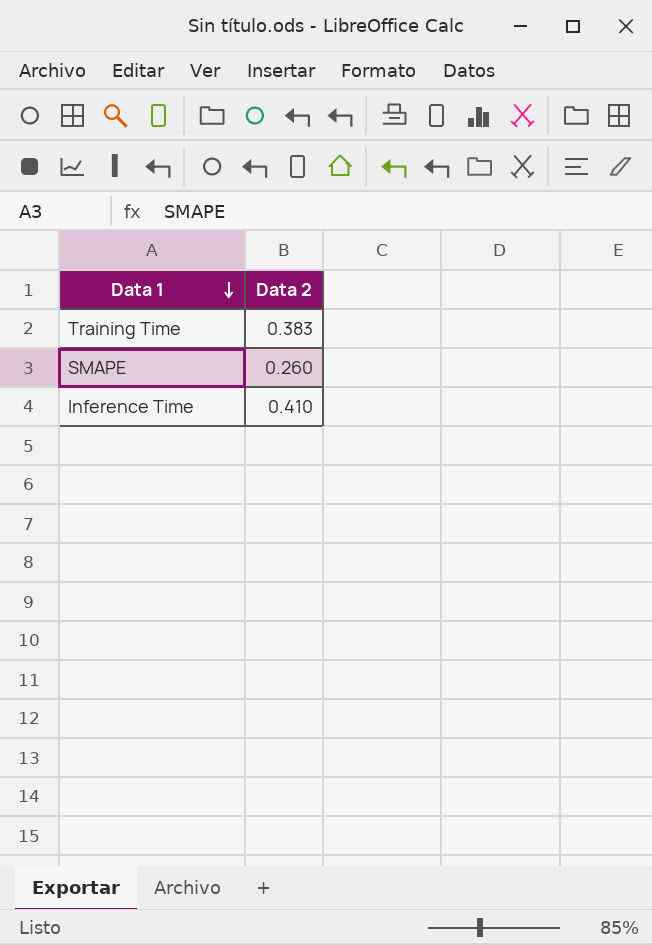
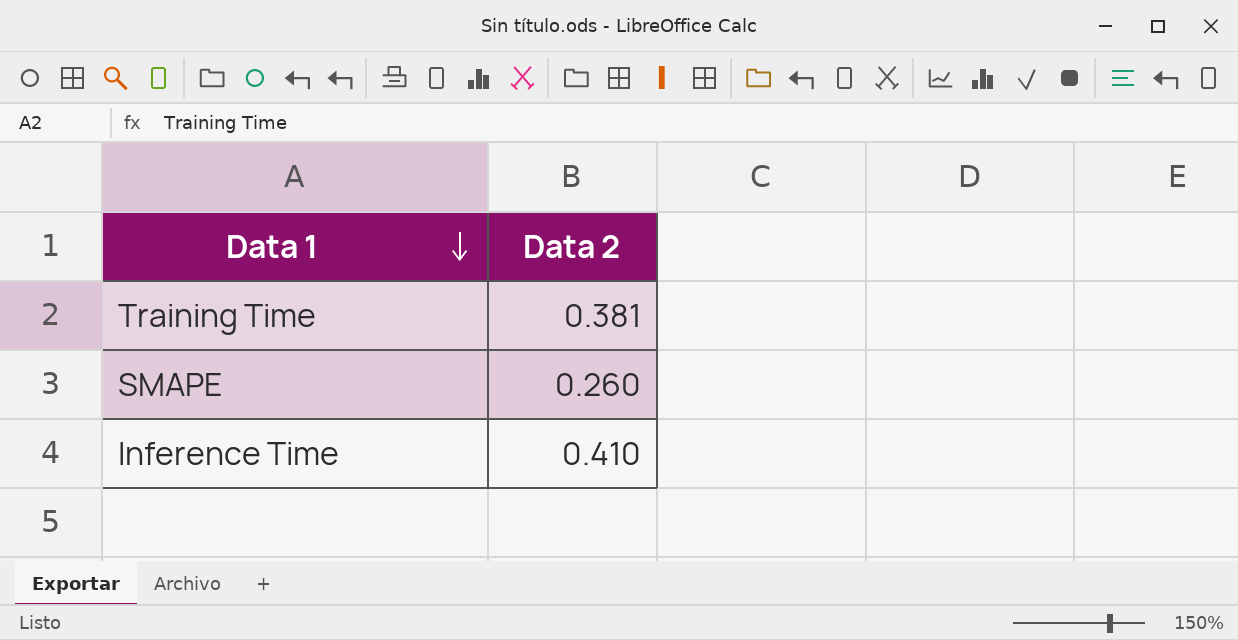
Training Time | Data 2: 0.383 -> 0.381

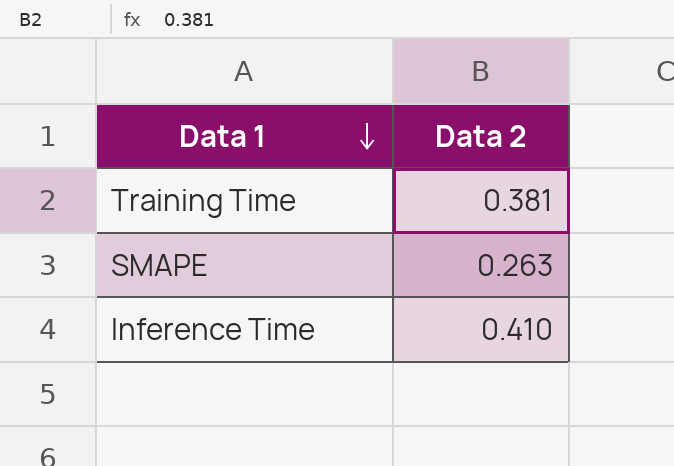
SMAPE | Data 2: 0.260 -> 0.263

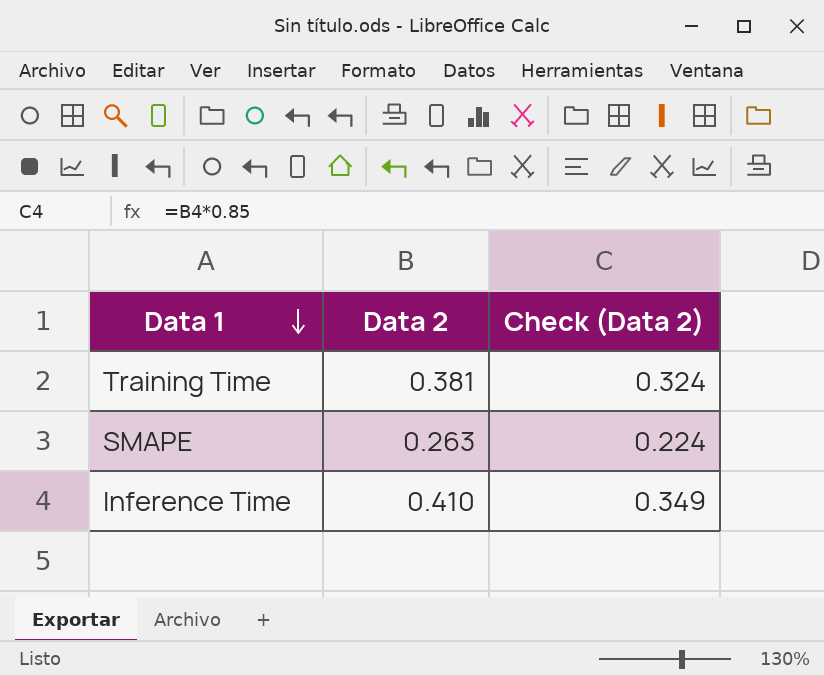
column Check (Data 2) | formula: none -> [Data 2] * 0.85

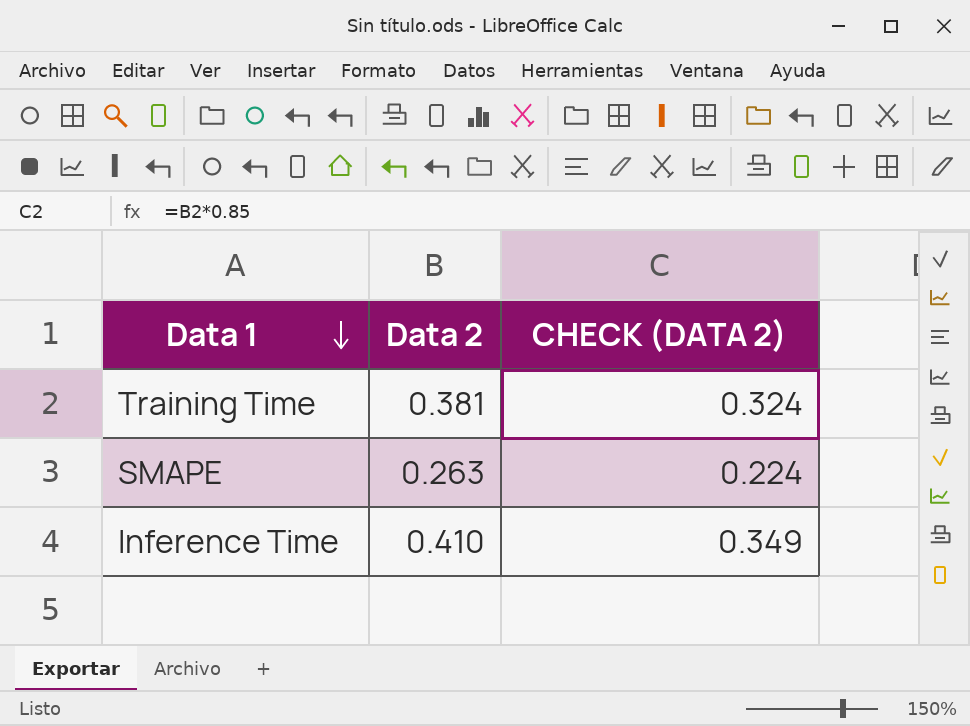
column name: Check (Data 2) -> CHECK (DATA 2)

